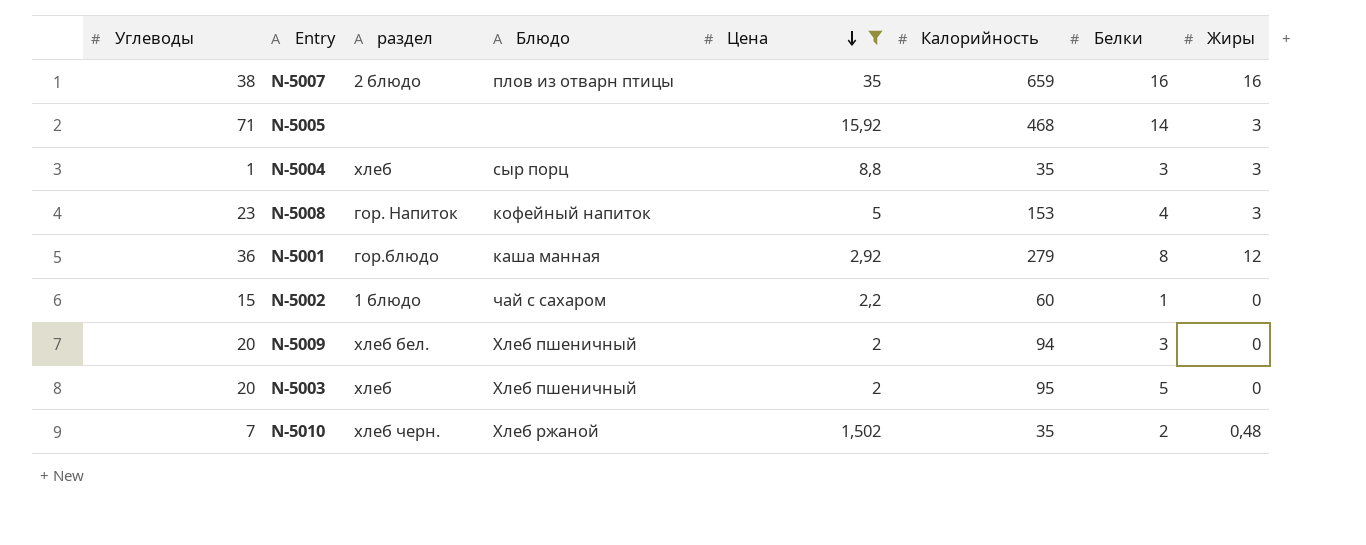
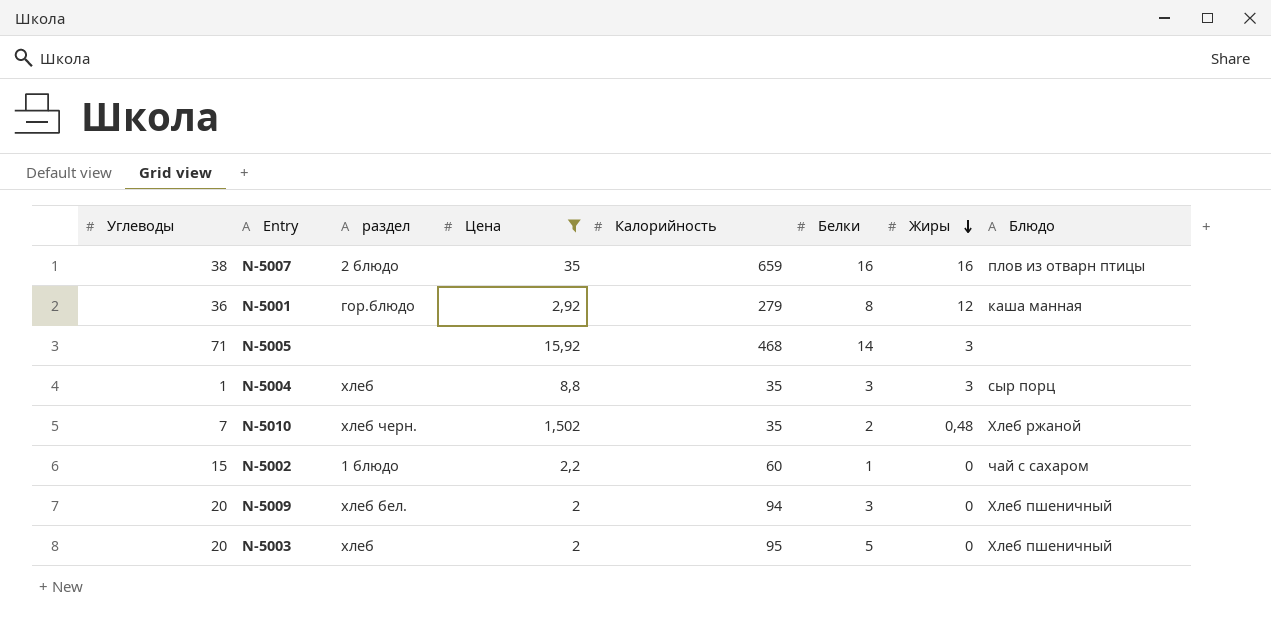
row order: Цена descending -> Жиры descending
column Блюдо | position: 4 -> 8
row N-5008: 23 | гор. Напиток | кофейный напиток | 5 | 153 | 4 | 3 -> none

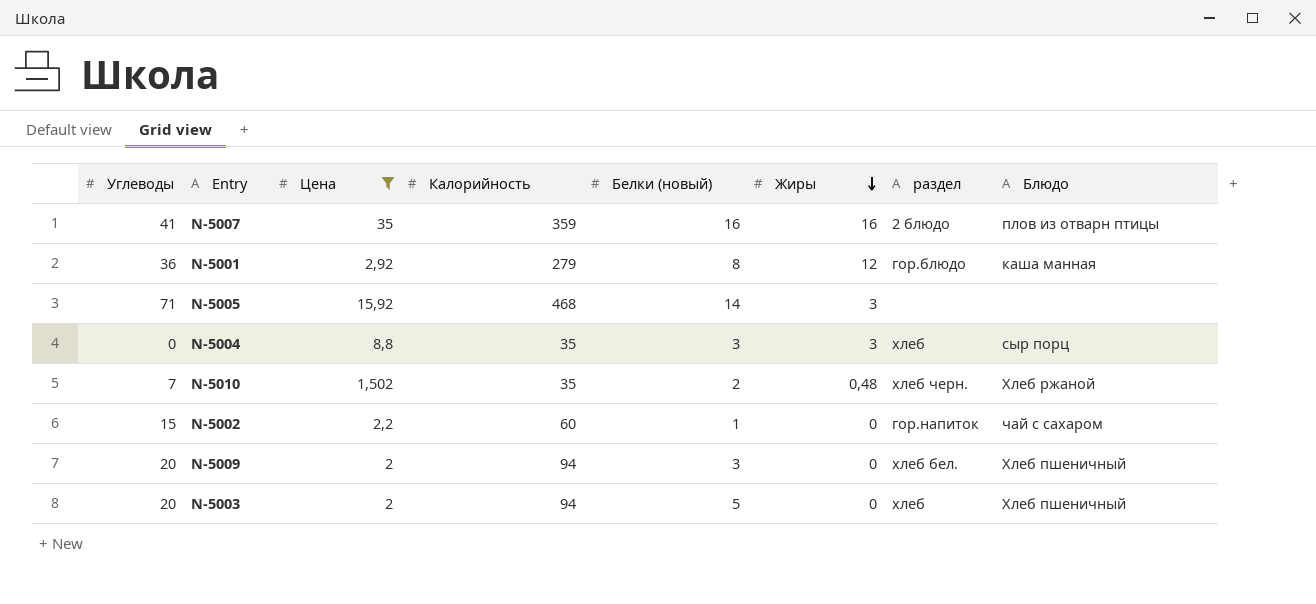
column name: Белки -> Белки (новый)
column раздел | position: 3 -> 7
N-5007 | Углеводы: 38 -> 41
N-5007 | Калорийность: 659 -> 359
N-5004 | Углеводы: 1 -> 0
N-5002 | раздел: 1 блюдо -> гор.напиток
N-5003 | Калорийность: 95 -> 94

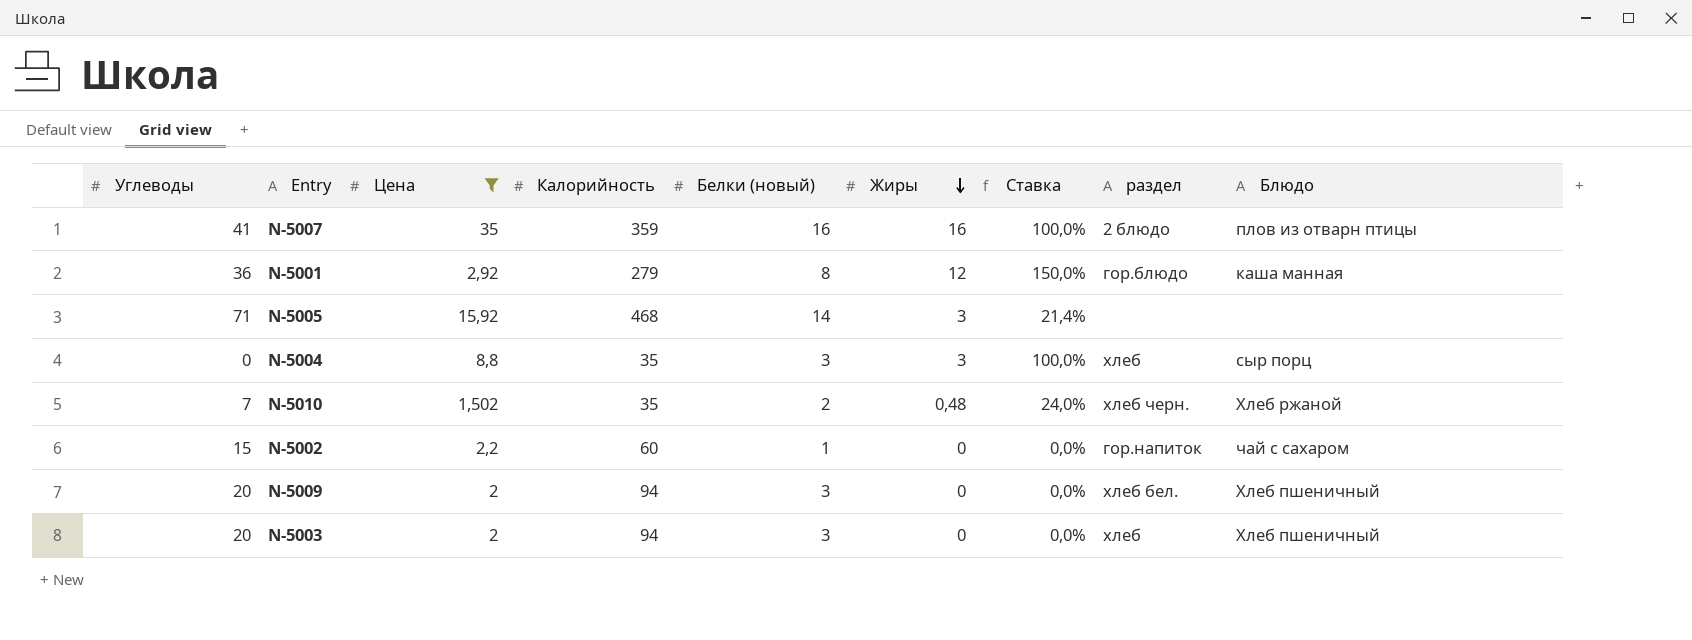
column Ставка | formula: none -> [Жиры] / [Белки (новый)]
N-5003 | Белки (новый): 5 -> 3

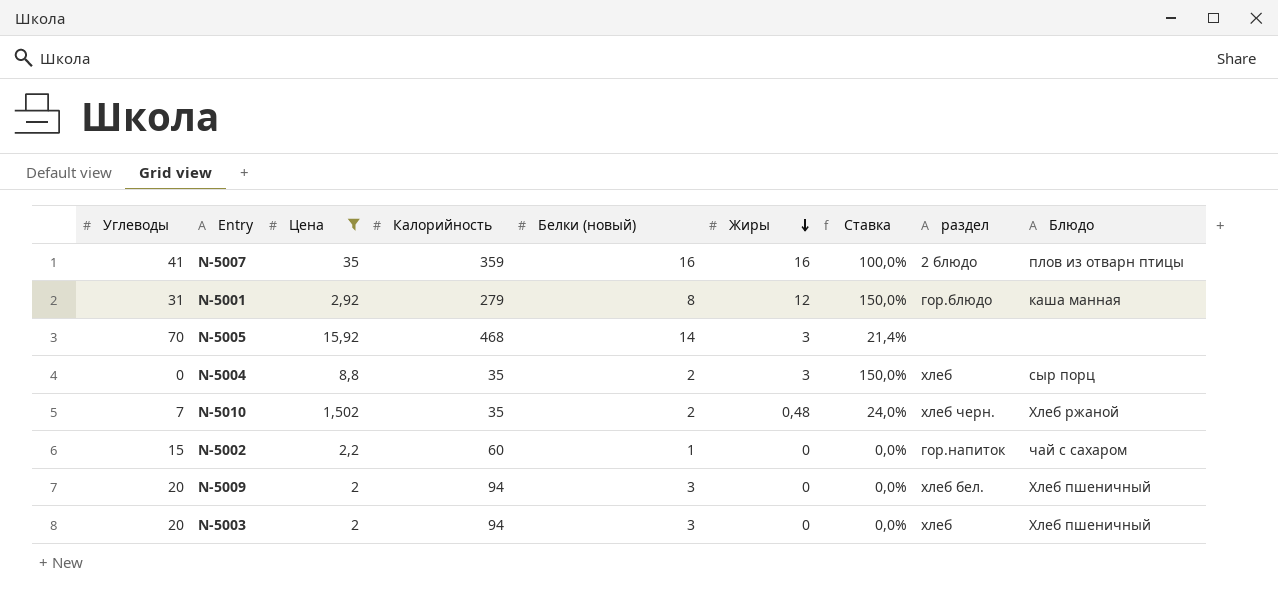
N-5001 | Углеводы: 36 -> 31
N-5005 | Углеводы: 71 -> 70
N-5004 | Белки (новый): 3 -> 2
N-5004 | Ставка: 100,0% -> 150,0%

